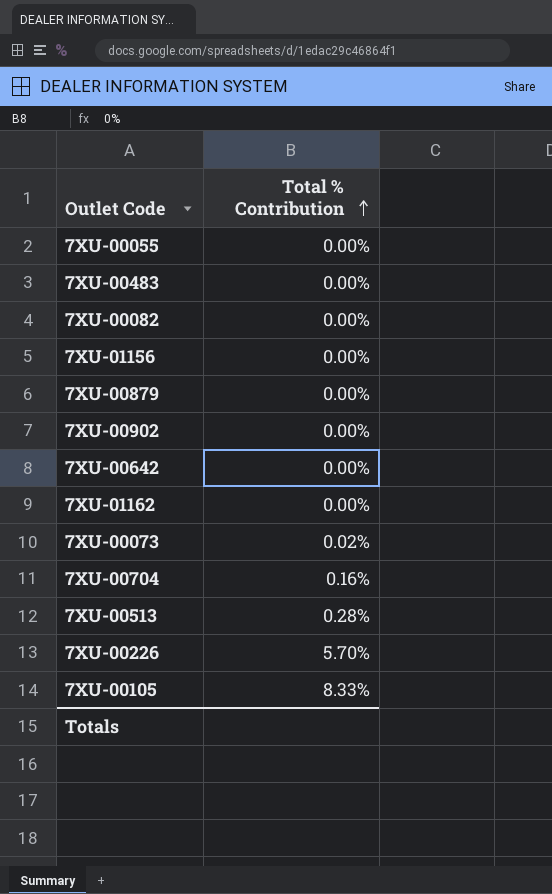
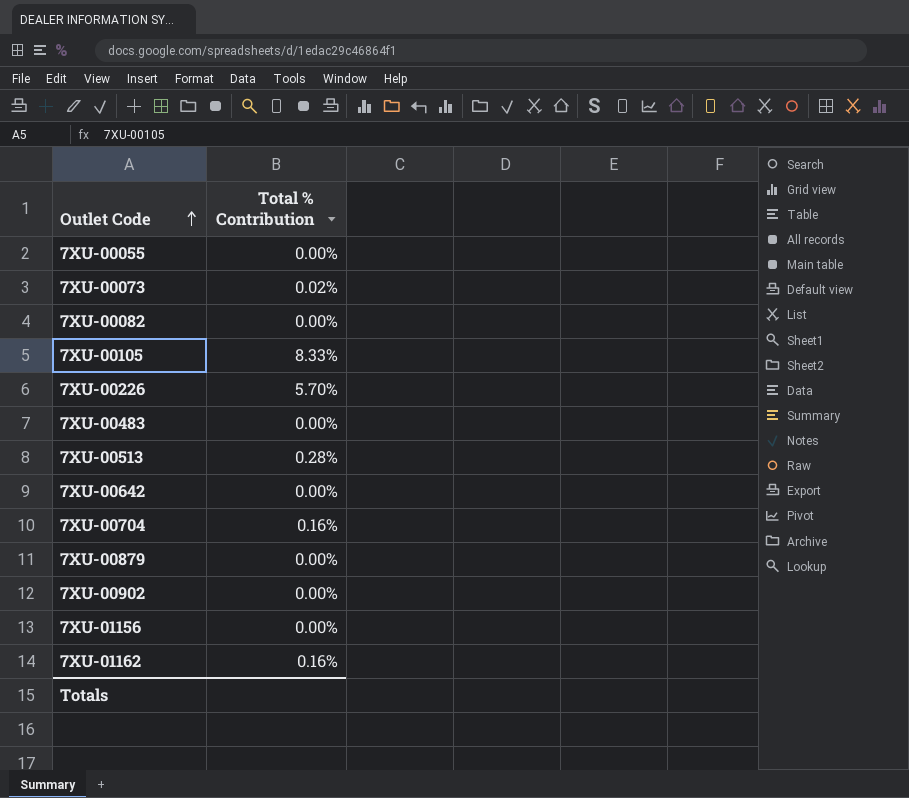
row order: Total % Contribution ascending -> Outlet Code ascending
7XU-01162 | Total % Contribution: 0.00% -> 0.16%

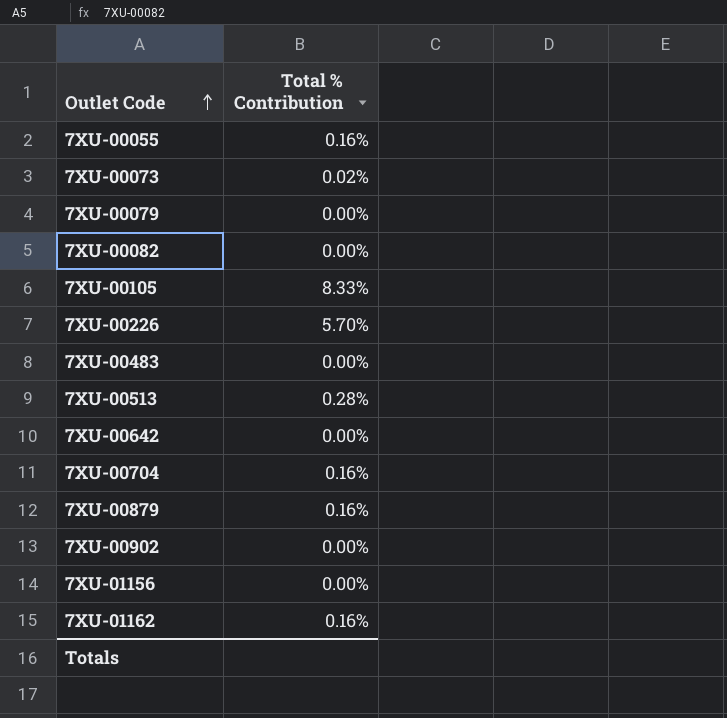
7XU-00055 | Total % Contribution: 0.00% -> 0.16%
row 7XU-00079: none -> 0.00%
7XU-00879 | Total % Contribution: 0.00% -> 0.16%

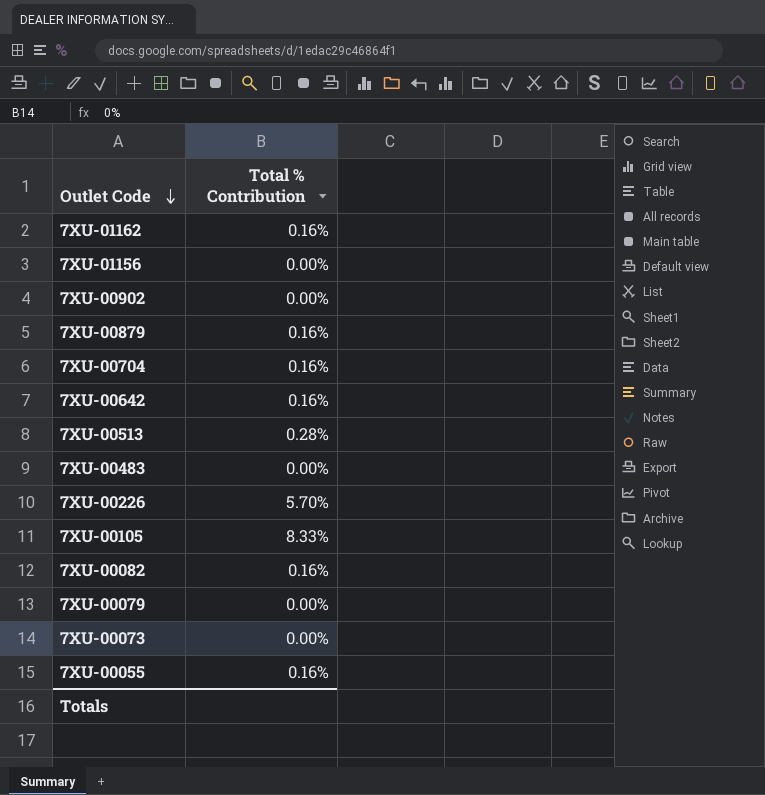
row order: Outlet Code ascending -> Outlet Code descending
7XU-00642 | Total % Contribution: 0.00% -> 0.16%
7XU-00082 | Total % Contribution: 0.00% -> 0.16%
7XU-00073 | Total % Contribution: 0.02% -> 0.00%

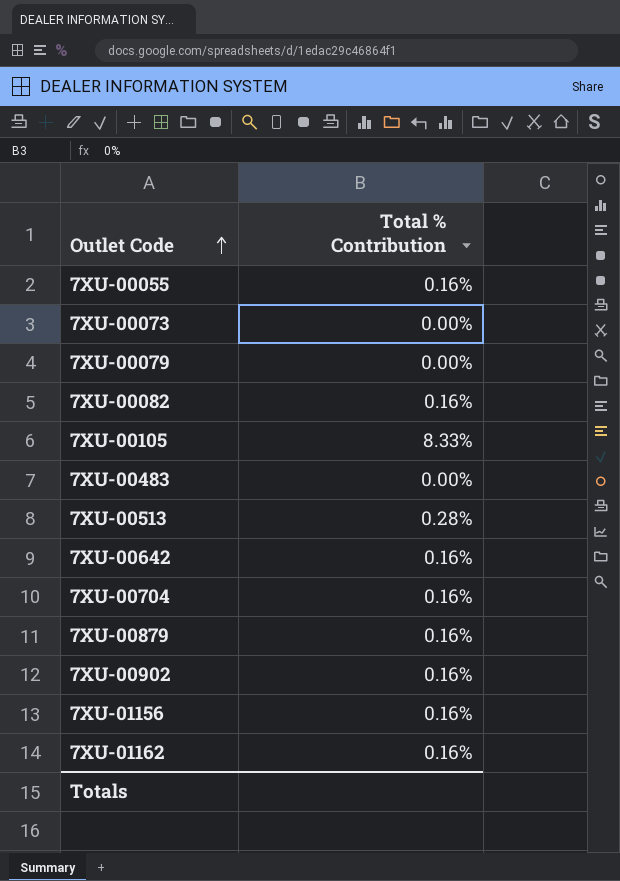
row order: Outlet Code descending -> Outlet Code ascending
row 7XU-00226: 5.70% -> none
7XU-00902 | Total % Contribution: 0.00% -> 0.16%
7XU-01156 | Total % Contribution: 0.00% -> 0.16%

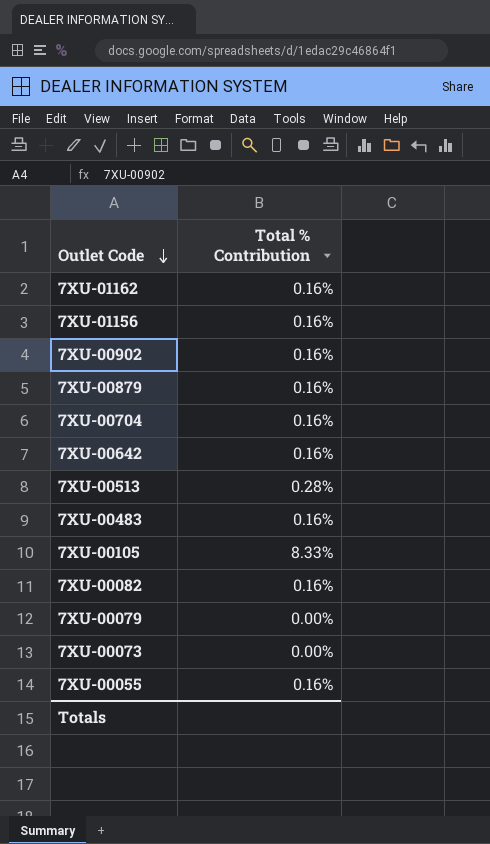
row order: Outlet Code ascending -> Outlet Code descending
7XU-00483 | Total % Contribution: 0.00% -> 0.16%

